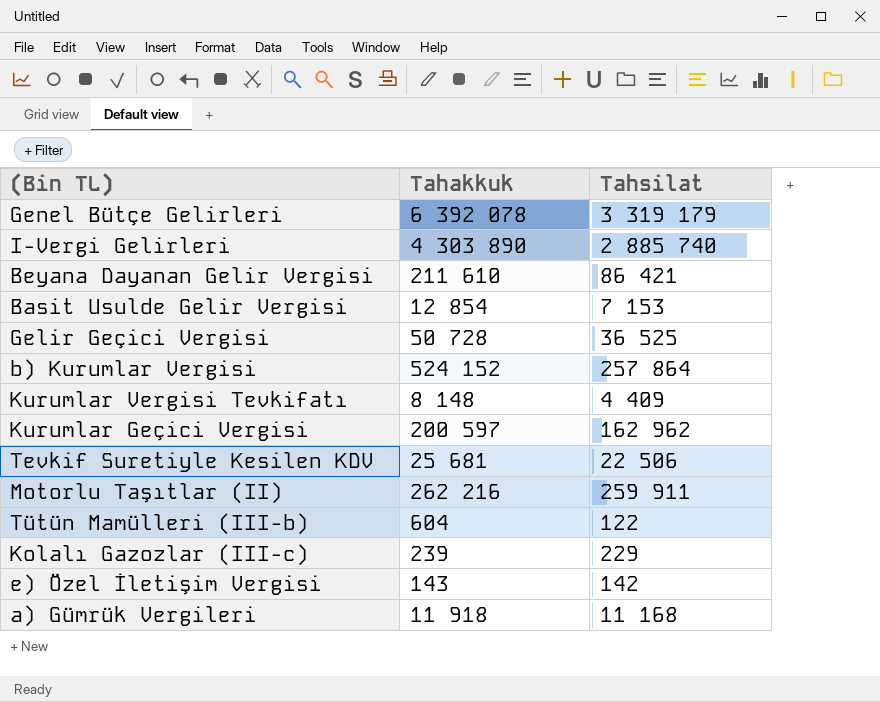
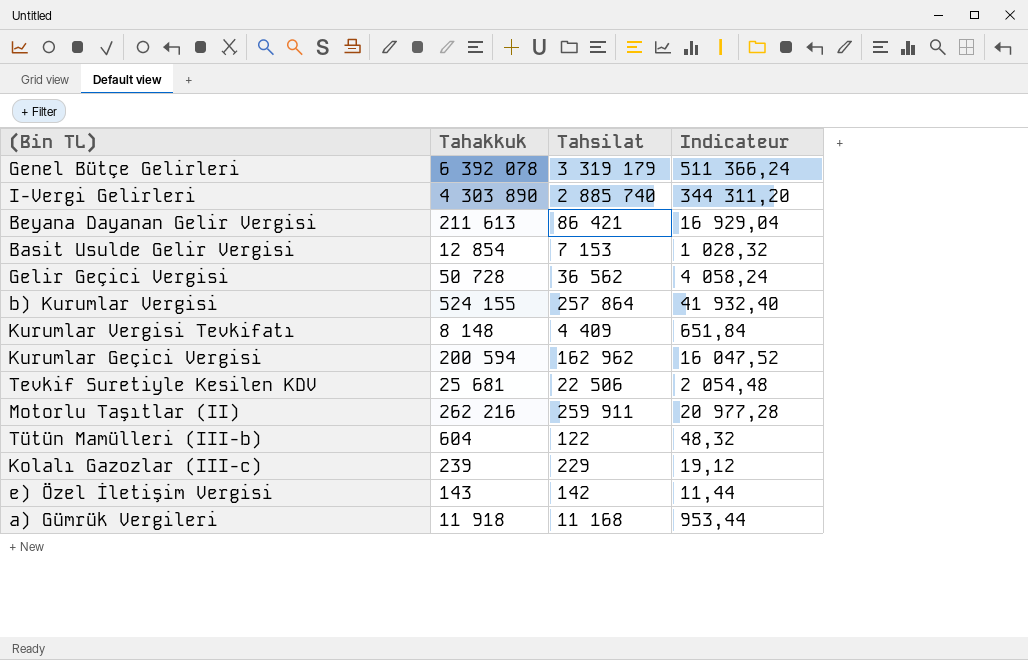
column Indicateur | formula: none -> [Tahakkuk] * 0,08
Beyana Dayanan Gelir Vergisi | Tahakkuk: 211 610 -> 211 613
Gelir Geçici Vergisi | Tahsilat: 36 525 -> 36 562
b) Kurumlar Vergisi | Tahakkuk: 524 152 -> 524 155
Kurumlar Geçici Vergisi | Tahakkuk: 200 597 -> 200 594

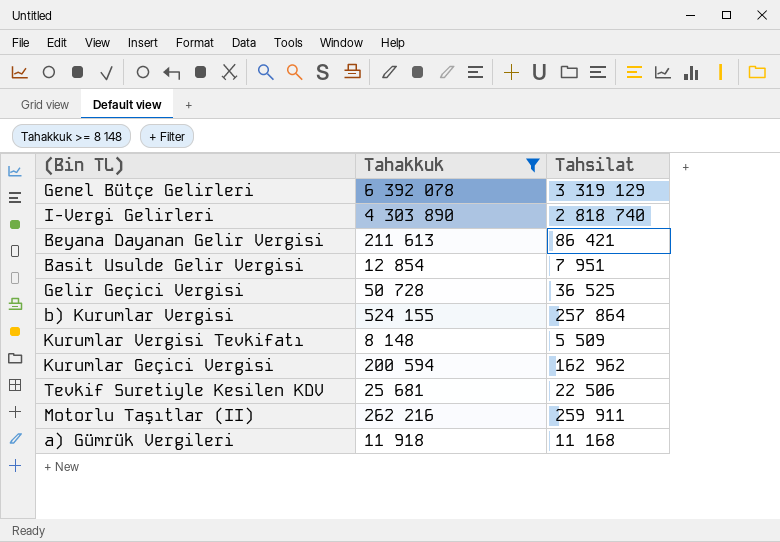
filter: none -> Tahakkuk >= 8 148
column Indicateur | formula: [Tahakkuk] * 0,08 -> none
Genel Bütçe Gelirleri | Tahsilat: 3 319 179 -> 3 319 129
I-Vergi Gelirleri | Tahsilat: 2 885 740 -> 2 818 740
Basit Usulde Gelir Vergisi | Tahsilat: 7 153 -> 7 951
Gelir Geçici Vergisi | Tahsilat: 36 562 -> 36 525
Kurumlar Vergisi Tevkifatı | Tahsilat: 4 409 -> 5 509

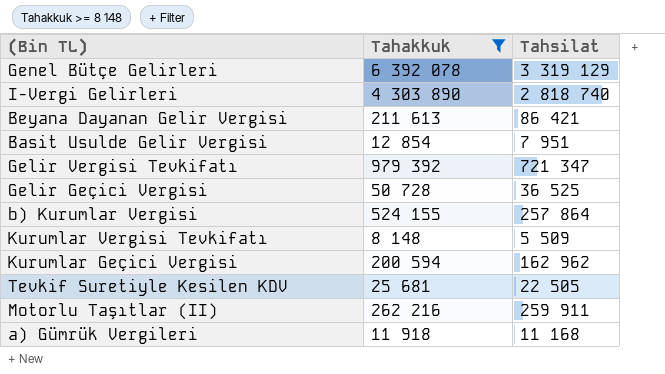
row Gelir Vergisi Tevkifatı: none -> 979 392 | 721 347
Tevkif Suretiyle Kesilen KDV | Tahsilat: 22 506 -> 22 505

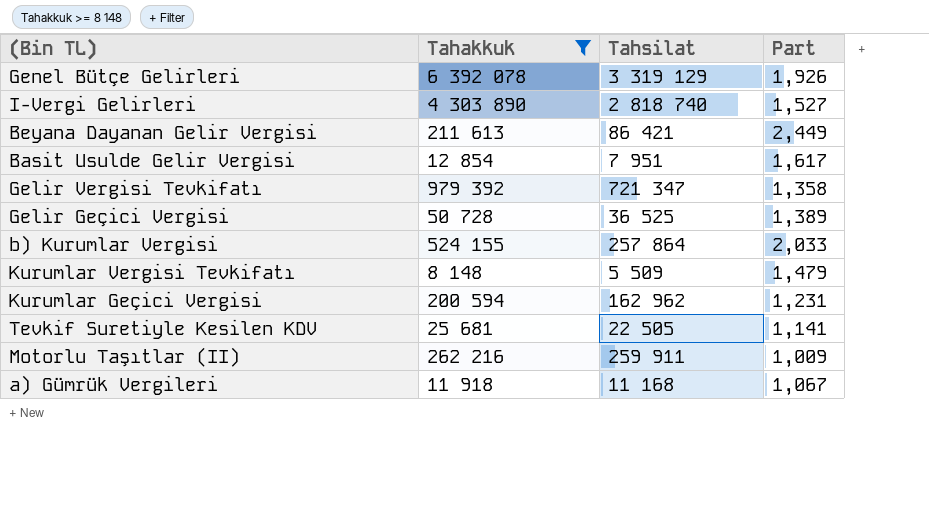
column Part | formula: none -> [Tahakkuk] / [Tahsilat]

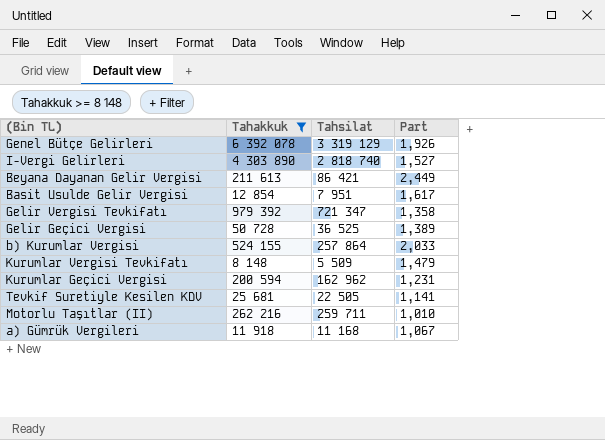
Motorlu Taşıtlar (II) | Tahsilat: 259 911 -> 259 711
Motorlu Taşıtlar (II) | Part: 1,009 -> 1,010

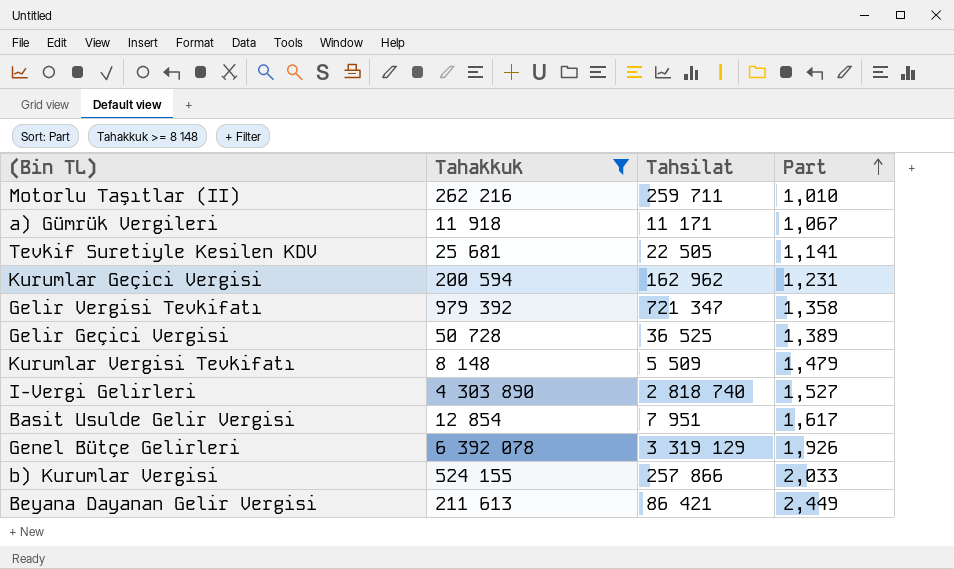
row order: none -> Part ascending
a) Gümrük Vergileri | Tahsilat: 11 168 -> 11 171
b) Kurumlar Vergisi | Tahsilat: 257 864 -> 257 866

